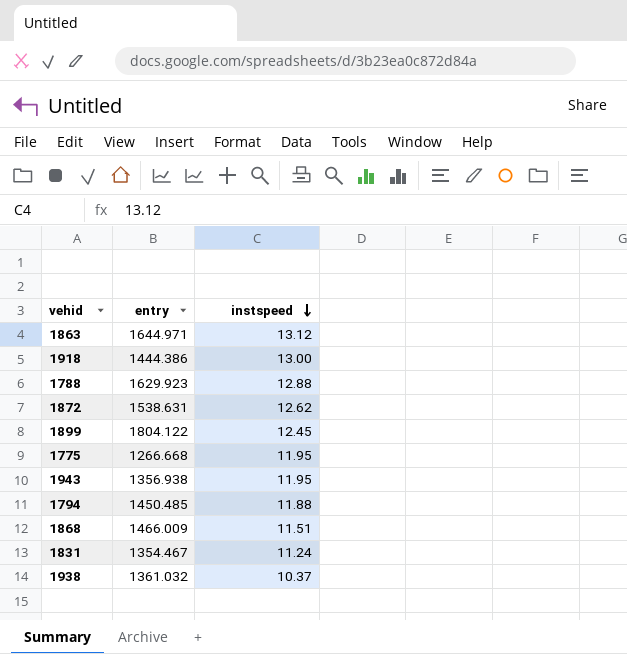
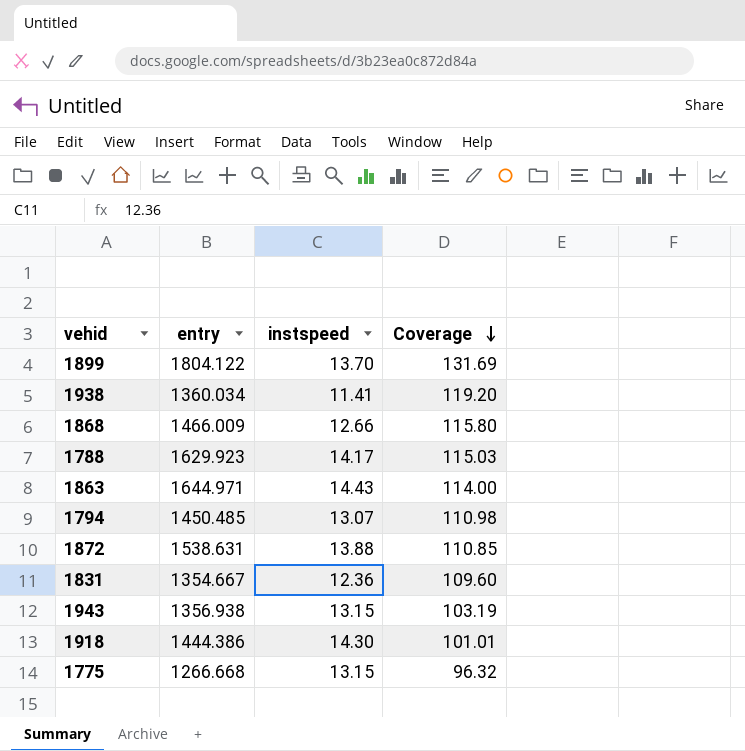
row order: instspeed descending -> Coverage descending
column Coverage | formula: none -> [entry] / [instspeed]
1899 | instspeed: 12.45 -> 13.70
1938 | entry: 1361.032 -> 1360.034
1938 | instspeed: 10.37 -> 11.41
1868 | instspeed: 11.51 -> 12.66
1788 | instspeed: 12.88 -> 14.17
1863 | instspeed: 13.12 -> 14.43
1794 | instspeed: 11.88 -> 13.07
1872 | instspeed: 12.62 -> 13.88
1831 | entry: 1354.467 -> 1354.667
1831 | instspeed: 11.24 -> 12.36
1943 | instspeed: 11.95 -> 13.15
1918 | instspeed: 13.00 -> 14.30
1775 | instspeed: 11.95 -> 13.15

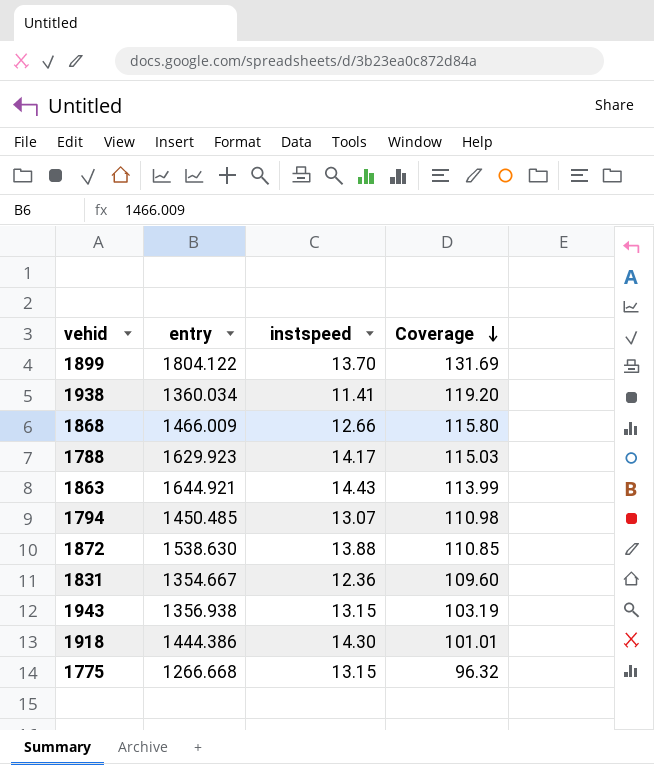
1863 | entry: 1644.971 -> 1644.921
1863 | Coverage: 114.00 -> 113.99
1872 | entry: 1538.631 -> 1538.630

